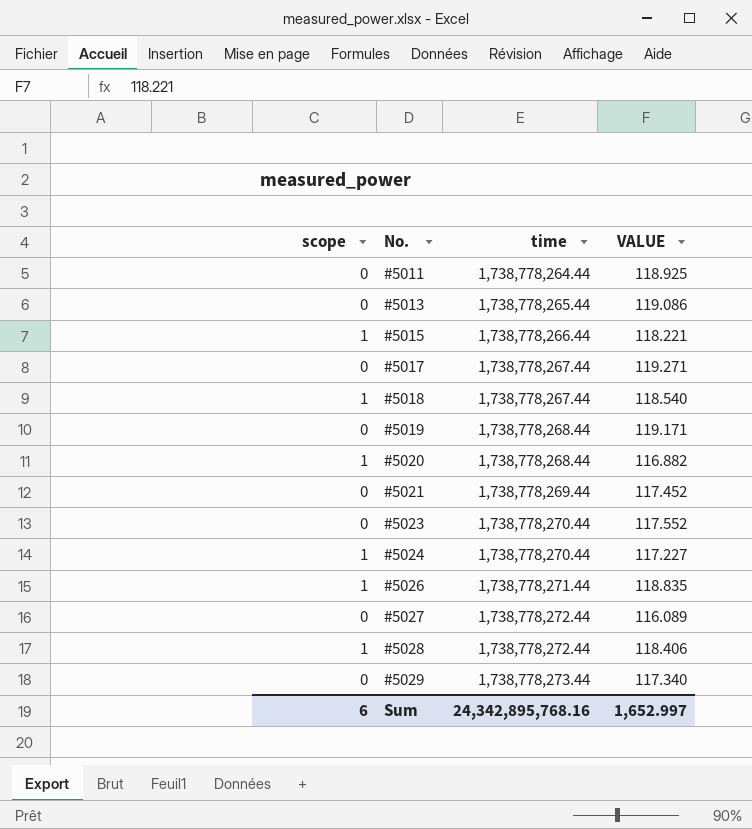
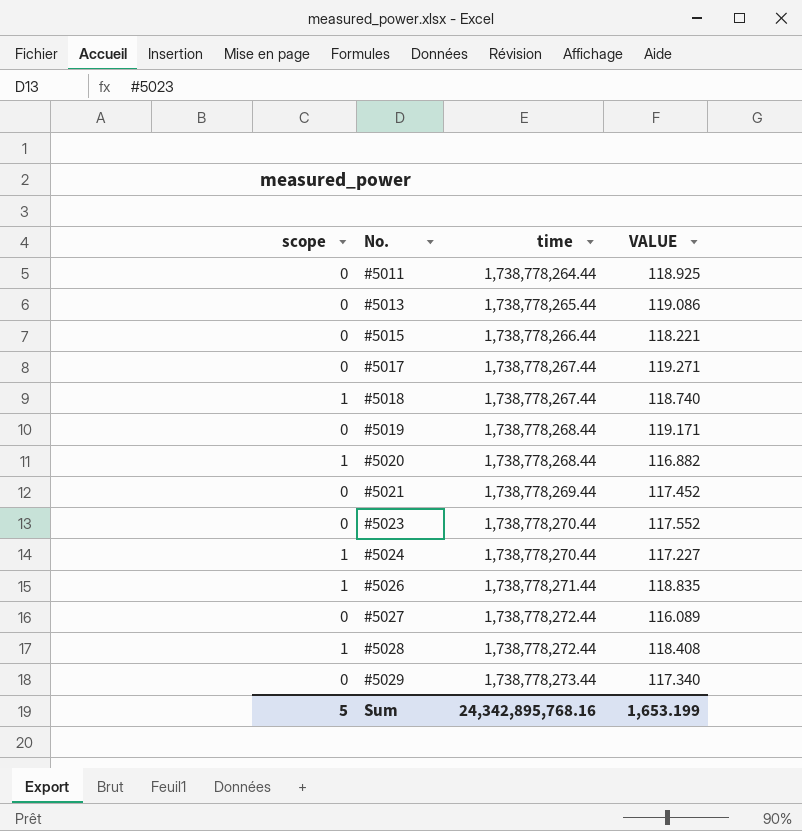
#5015 | scope: 1 -> 0
#5018 | VALUE: 118.540 -> 118.740
#5028 | VALUE: 118.406 -> 118.408
Sum | scope: 6 -> 5
Sum | VALUE: 1,652.997 -> 1,653.199

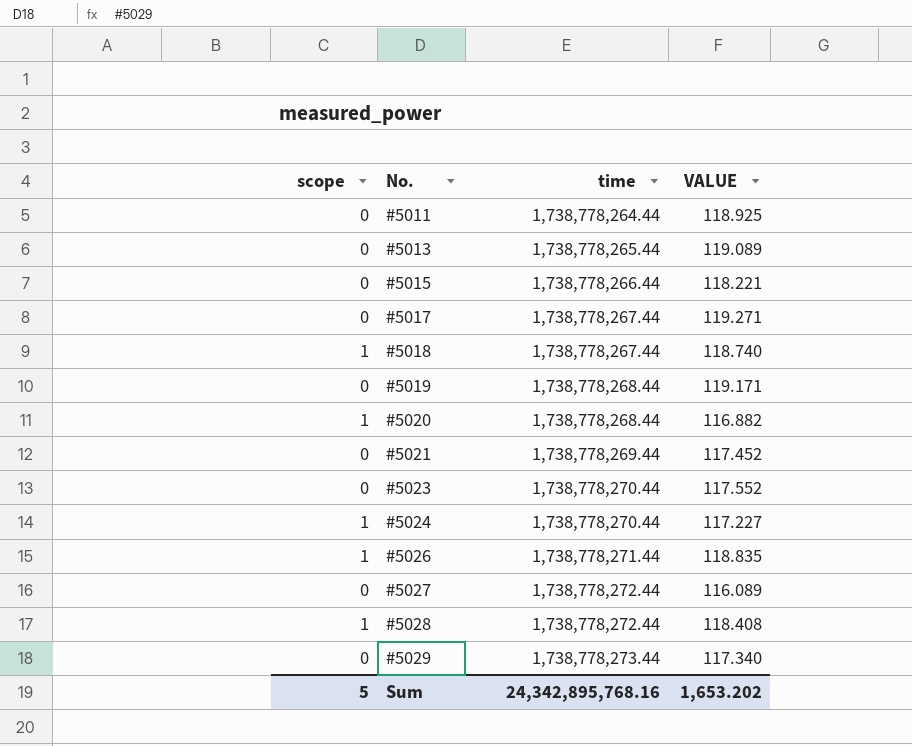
#5013 | VALUE: 119.086 -> 119.089
Sum | VALUE: 1,653.199 -> 1,653.202

